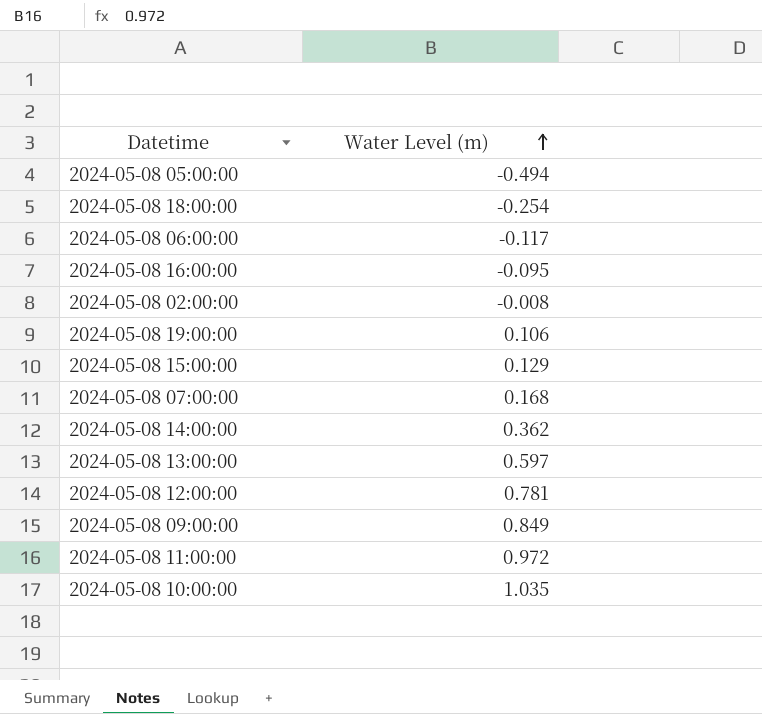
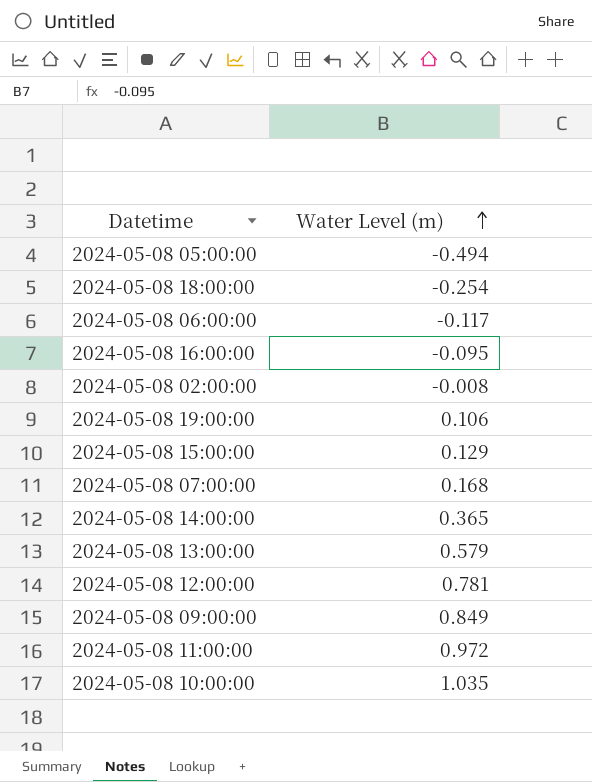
2024-05-08 14:00:00 | Water Level (m): 0.362 -> 0.365
2024-05-08 13:00:00 | Water Level (m): 0.597 -> 0.579

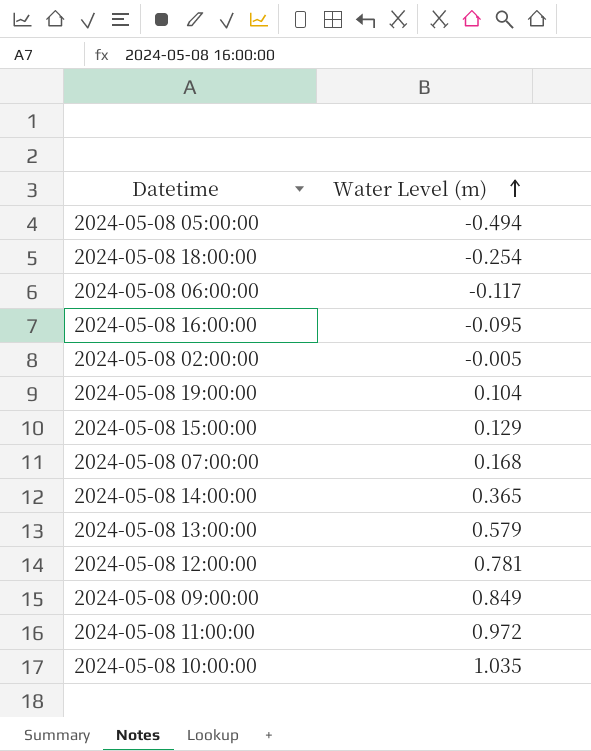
2024-05-08 02:00:00 | Water Level (m): -0.008 -> -0.005
2024-05-08 19:00:00 | Water Level (m): 0.106 -> 0.104

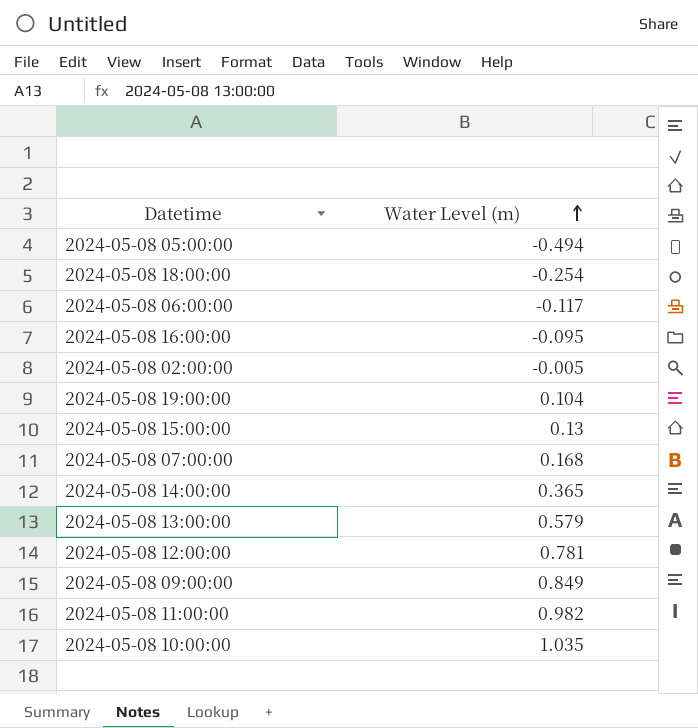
2024-05-08 15:00:00 | Water Level (m): 0.129 -> 0.13
2024-05-08 11:00:00 | Water Level (m): 0.972 -> 0.982

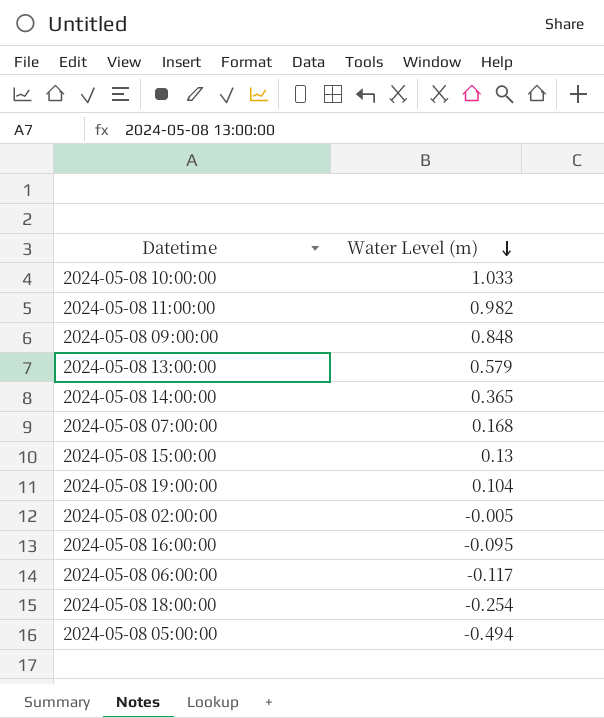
row order: Water Level (m) ascending -> Water Level (m) descending
row 2024-05-08 12:00:00: 0.781 -> none
2024-05-08 10:00:00 | Water Level (m): 1.035 -> 1.033
2024-05-08 09:00:00 | Water Level (m): 0.849 -> 0.848

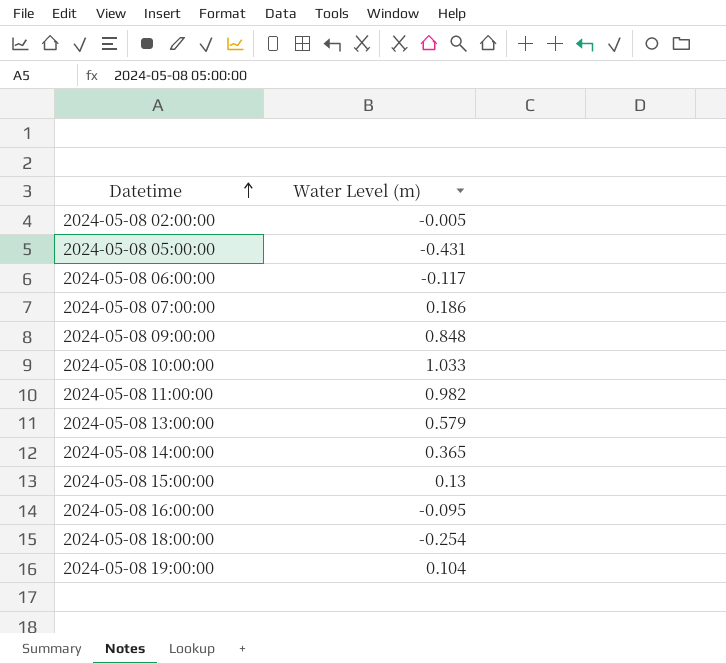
row order: Water Level (m) descending -> Datetime ascending
2024-05-08 05:00:00 | Water Level (m): -0.494 -> -0.431
2024-05-08 07:00:00 | Water Level (m): 0.168 -> 0.186

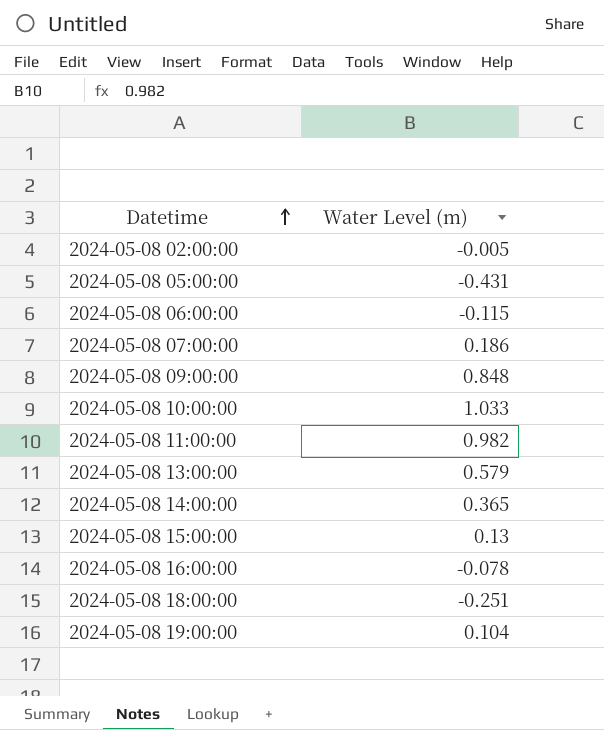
2024-05-08 06:00:00 | Water Level (m): -0.117 -> -0.115
2024-05-08 16:00:00 | Water Level (m): -0.095 -> -0.078
2024-05-08 18:00:00 | Water Level (m): -0.254 -> -0.251

